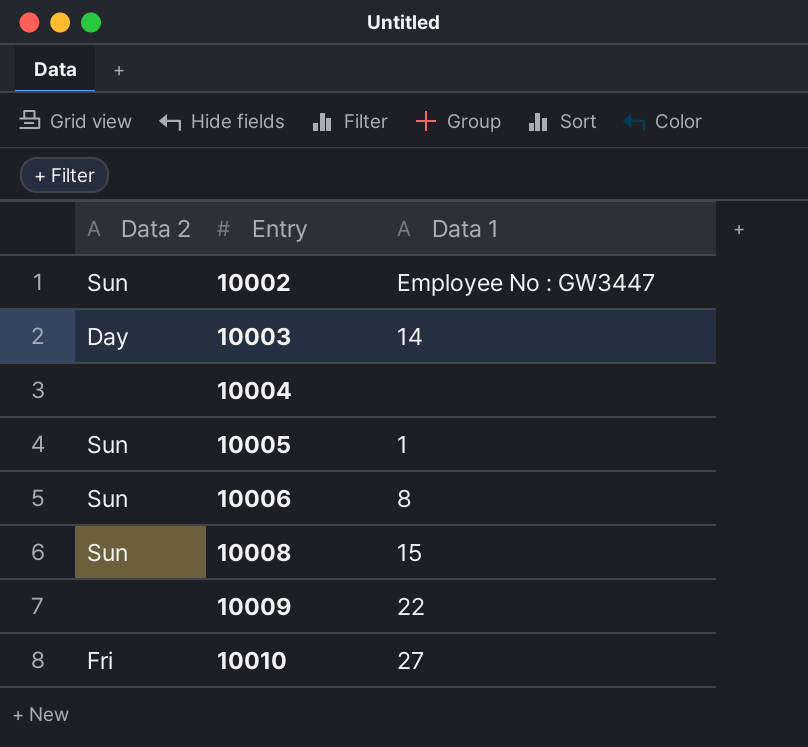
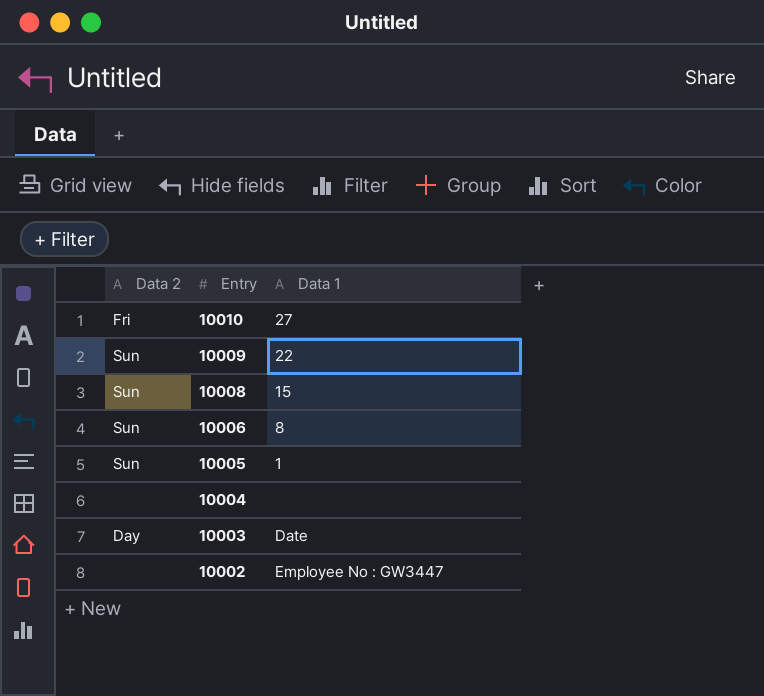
row order: Entry ascending -> Entry descending
10009 | Data 2: none -> Sun
10003 | Data 1: 14 -> Date
10002 | Data 2: Sun -> none

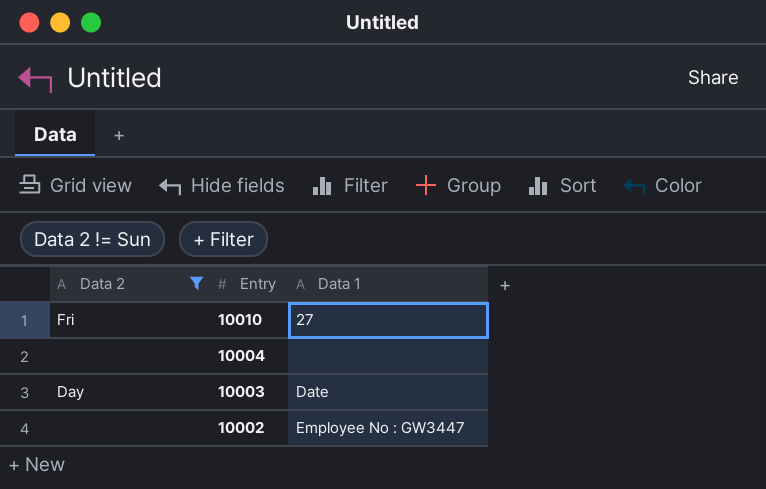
filter: none -> Data 2 != Sun

